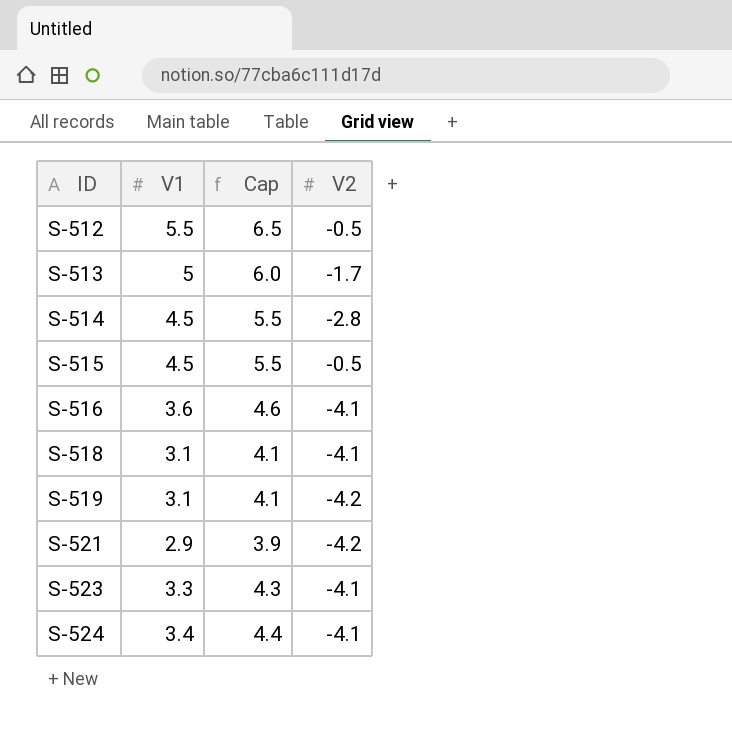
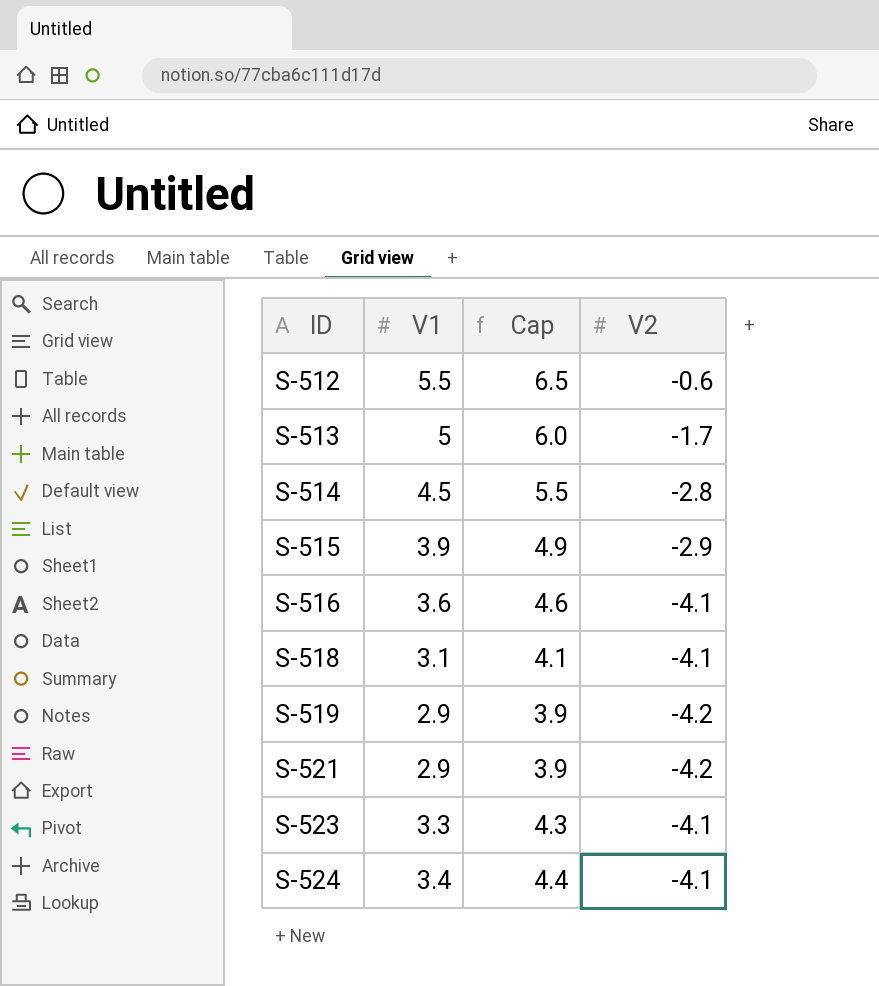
S-512 | V2: -0.5 -> -0.6
S-515 | V1: 4.5 -> 3.9
S-515 | Cap: 5.5 -> 4.9
S-515 | V2: -0.5 -> -2.9
S-519 | V1: 3.1 -> 2.9
S-519 | Cap: 4.1 -> 3.9

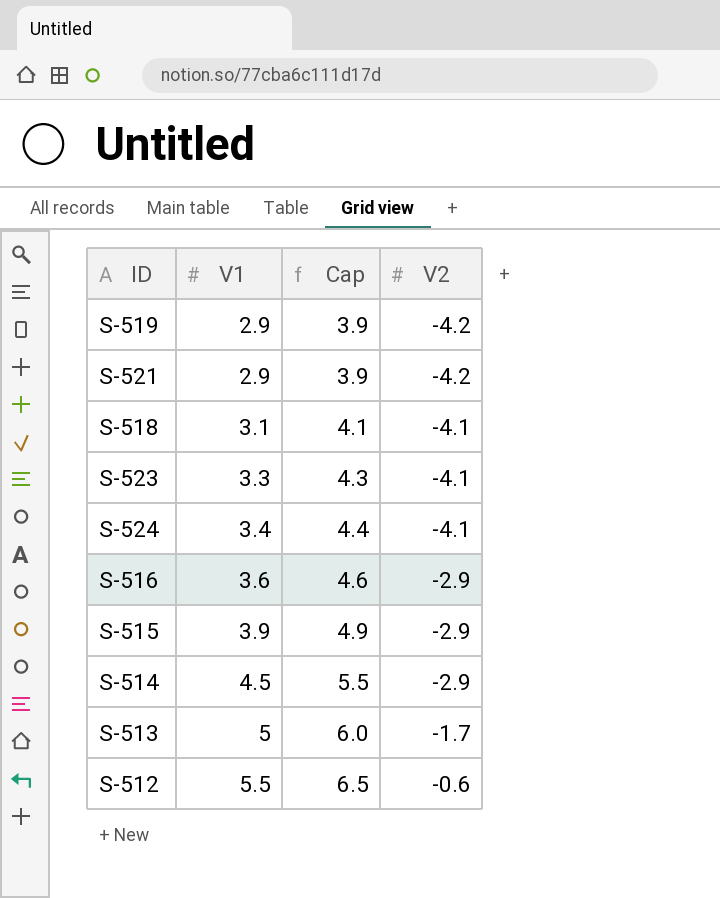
row order: ID ascending -> V1 ascending
S-516 | V2: -4.1 -> -2.9
S-514 | V2: -2.8 -> -2.9

